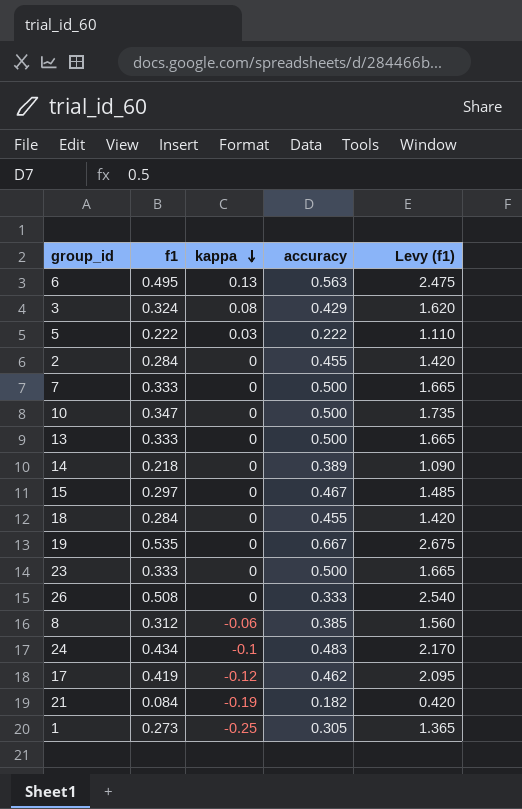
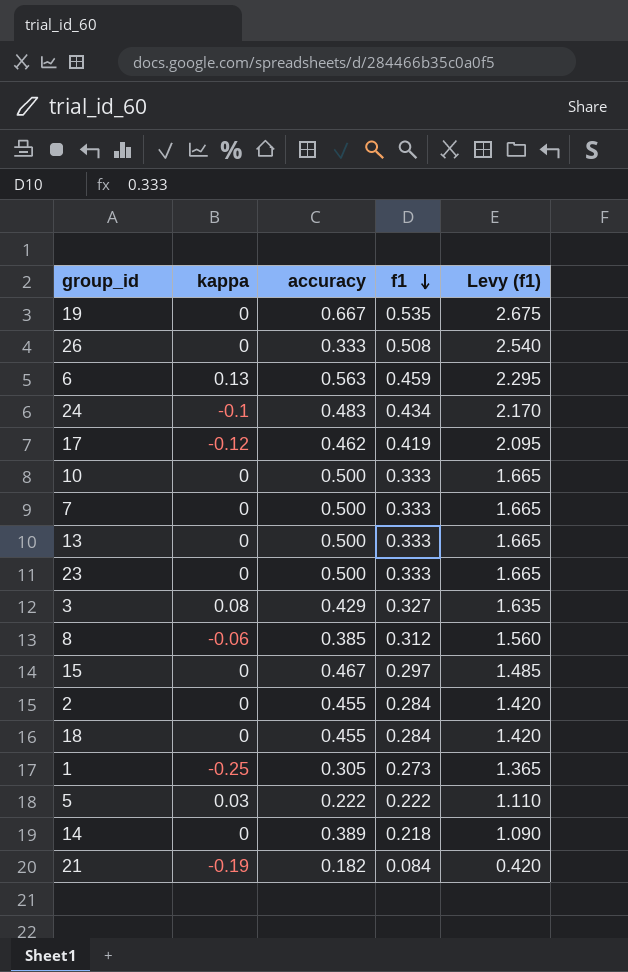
row order: kappa descending -> f1 descending
column f1 | position: 2 -> 4
6 | f1: 0.495 -> 0.459
6 | Levy (f1): 2.475 -> 2.295
10 | f1: 0.347 -> 0.333
10 | Levy (f1): 1.735 -> 1.665
3 | f1: 0.324 -> 0.327
3 | Levy (f1): 1.620 -> 1.635

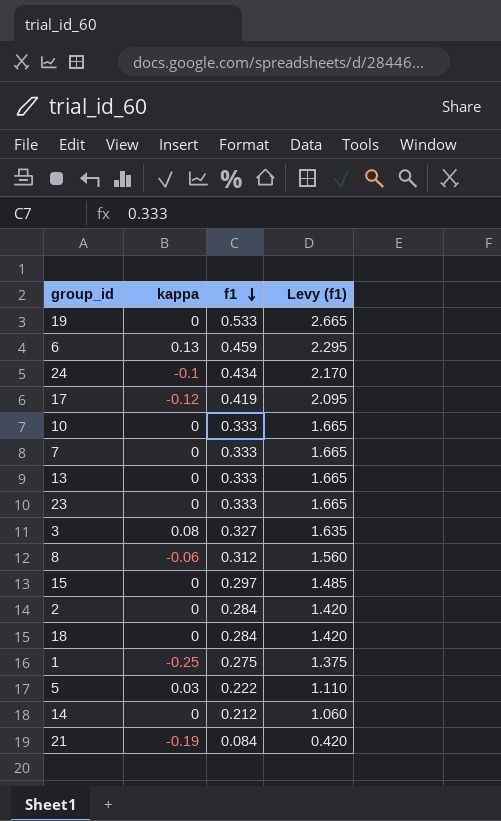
column accuracy | position: 3 -> none
row 26: 0 | 0.333 | 0.508 | 2.540 -> none
19 | f1: 0.535 -> 0.533
19 | Levy (f1): 2.675 -> 2.665
1 | f1: 0.273 -> 0.275
1 | Levy (f1): 1.365 -> 1.375
14 | f1: 0.218 -> 0.212
14 | Levy (f1): 1.090 -> 1.060

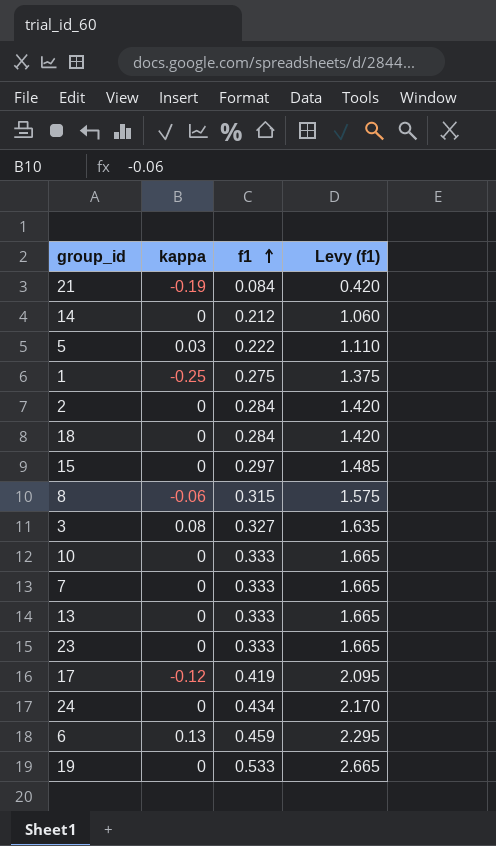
row order: f1 descending -> f1 ascending
8 | f1: 0.312 -> 0.315
8 | Levy (f1): 1.560 -> 1.575
24 | kappa: -0.1 -> 0

